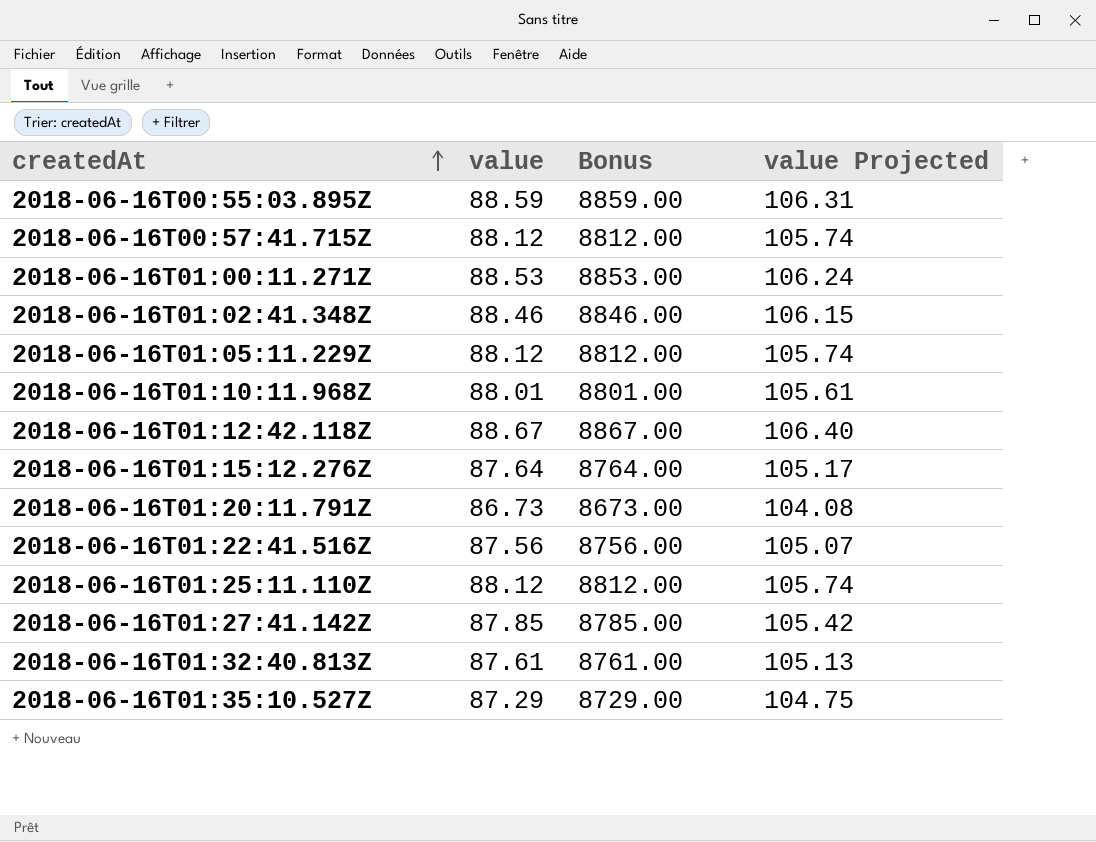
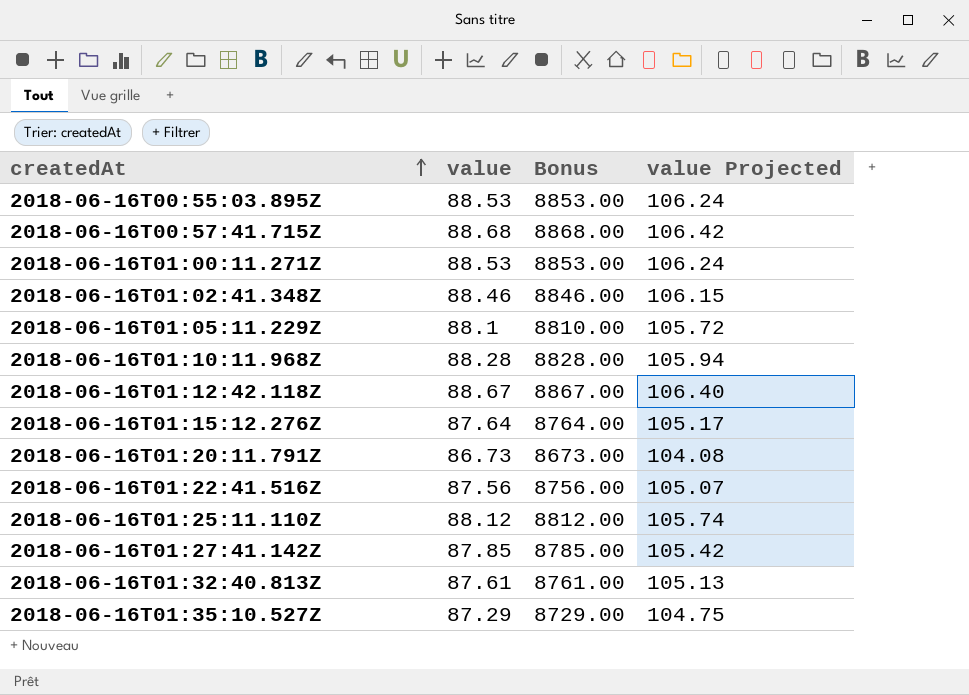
2018-06-16T00:55:03.895Z | value: 88.59 -> 88.53
2018-06-16T00:55:03.895Z | Bonus: 8859.00 -> 8853.00
2018-06-16T00:55:03.895Z | value Projected: 106.31 -> 106.24
2018-06-16T00:57:41.715Z | value: 88.12 -> 88.68
2018-06-16T00:57:41.715Z | Bonus: 8812.00 -> 8868.00
2018-06-16T00:57:41.715Z | value Projected: 105.74 -> 106.42
2018-06-16T01:05:11.229Z | value: 88.12 -> 88.1
2018-06-16T01:05:11.229Z | Bonus: 8812.00 -> 8810.00
2018-06-16T01:05:11.229Z | value Projected: 105.74 -> 105.72
2018-06-16T01:10:11.968Z | value: 88.01 -> 88.28
2018-06-16T01:10:11.968Z | Bonus: 8801.00 -> 8828.00
2018-06-16T01:10:11.968Z | value Projected: 105.61 -> 105.94

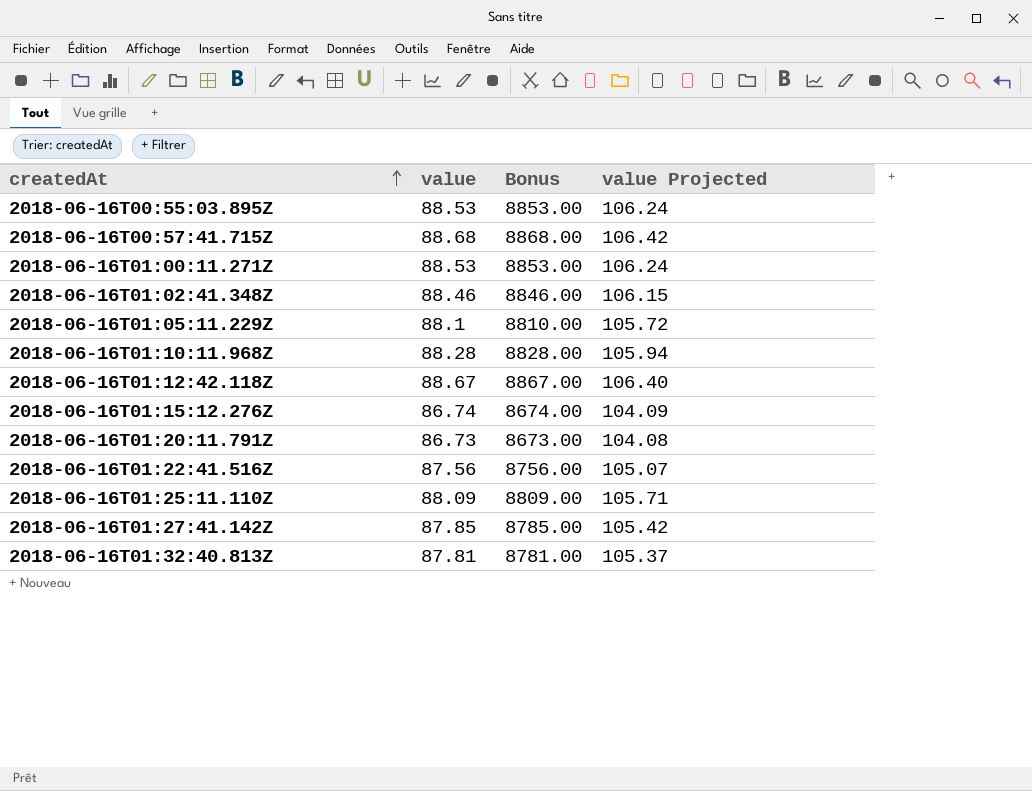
row 2018-06-16T01:35:10.527Z: 87.29 | 8729.00 | 104.75 -> none
2018-06-16T01:15:12.276Z | value: 87.64 -> 86.74
2018-06-16T01:15:12.276Z | Bonus: 8764.00 -> 8674.00
2018-06-16T01:15:12.276Z | value Projected: 105.17 -> 104.09
2018-06-16T01:25:11.110Z | value: 88.12 -> 88.09
2018-06-16T01:25:11.110Z | Bonus: 8812.00 -> 8809.00
2018-06-16T01:25:11.110Z | value Projected: 105.74 -> 105.71
2018-06-16T01:32:40.813Z | value: 87.61 -> 87.81
2018-06-16T01:32:40.813Z | Bonus: 8761.00 -> 8781.00
2018-06-16T01:32:40.813Z | value Projected: 105.13 -> 105.37

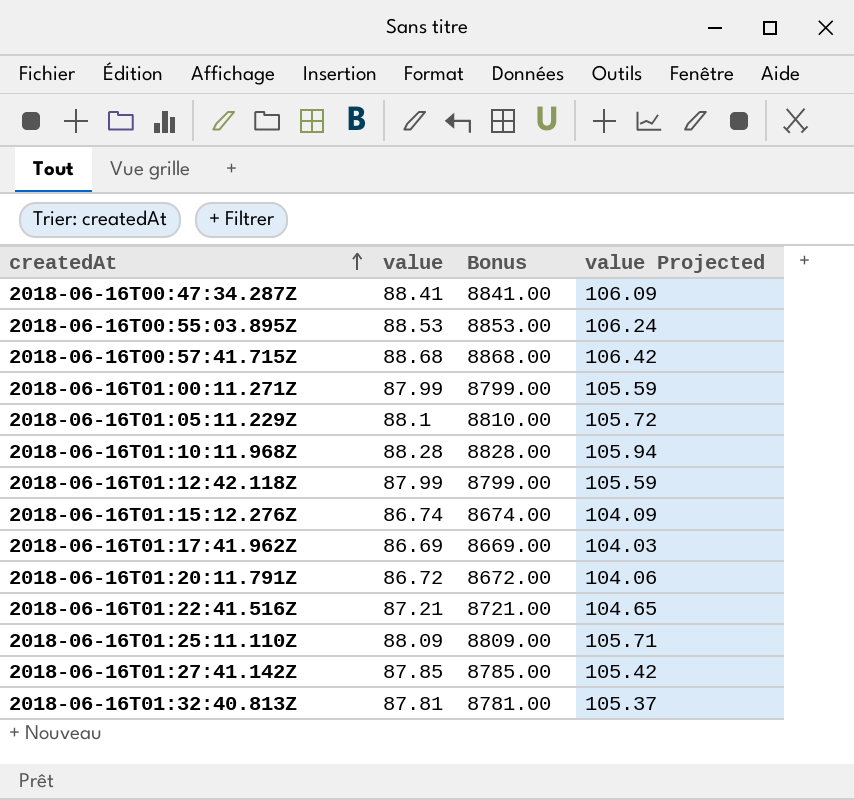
row 2018-06-16T01:02:41.348Z: 88.46 | 8846.00 | 106.15 -> none
row 2018-06-16T00:47:34.287Z: none -> 88.41 | 8841.00 | 106.09
2018-06-16T01:00:11.271Z | value: 88.53 -> 87.99
2018-06-16T01:00:11.271Z | Bonus: 8853.00 -> 8799.00
2018-06-16T01:00:11.271Z | value Projected: 106.24 -> 105.59
2018-06-16T01:12:42.118Z | value: 88.67 -> 87.99
2018-06-16T01:12:42.118Z | Bonus: 8867.00 -> 8799.00
2018-06-16T01:12:42.118Z | value Projected: 106.40 -> 105.59
row 2018-06-16T01:17:41.962Z: none -> 86.69 | 8669.00 | 104.03
2018-06-16T01:20:11.791Z | value: 86.73 -> 86.72
2018-06-16T01:20:11.791Z | Bonus: 8673.00 -> 8672.00
2018-06-16T01:20:11.791Z | value Projected: 104.08 -> 104.06
2018-06-16T01:22:41.516Z | value: 87.56 -> 87.21
2018-06-16T01:22:41.516Z | Bonus: 8756.00 -> 8721.00
2018-06-16T01:22:41.516Z | value Projected: 105.07 -> 104.65

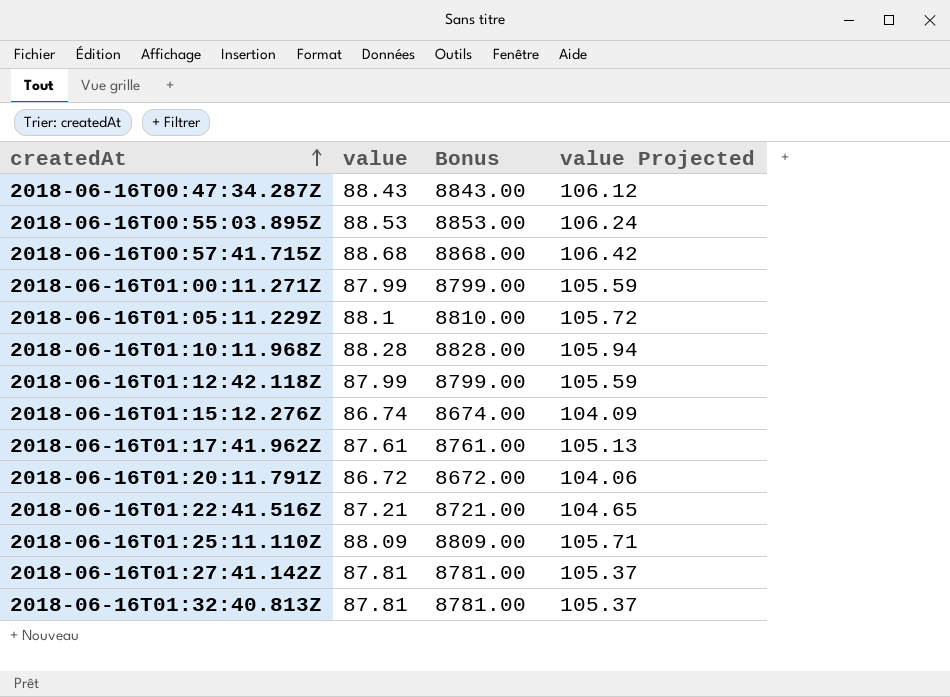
2018-06-16T00:47:34.287Z | value: 88.41 -> 88.43
2018-06-16T00:47:34.287Z | Bonus: 8841.00 -> 8843.00
2018-06-16T00:47:34.287Z | value Projected: 106.09 -> 106.12
2018-06-16T01:17:41.962Z | value: 86.69 -> 87.61
2018-06-16T01:17:41.962Z | Bonus: 8669.00 -> 8761.00
2018-06-16T01:17:41.962Z | value Projected: 104.03 -> 105.13
2018-06-16T01:27:41.142Z | value: 87.85 -> 87.81
2018-06-16T01:27:41.142Z | Bonus: 8785.00 -> 8781.00
2018-06-16T01:27:41.142Z | value Projected: 105.42 -> 105.37

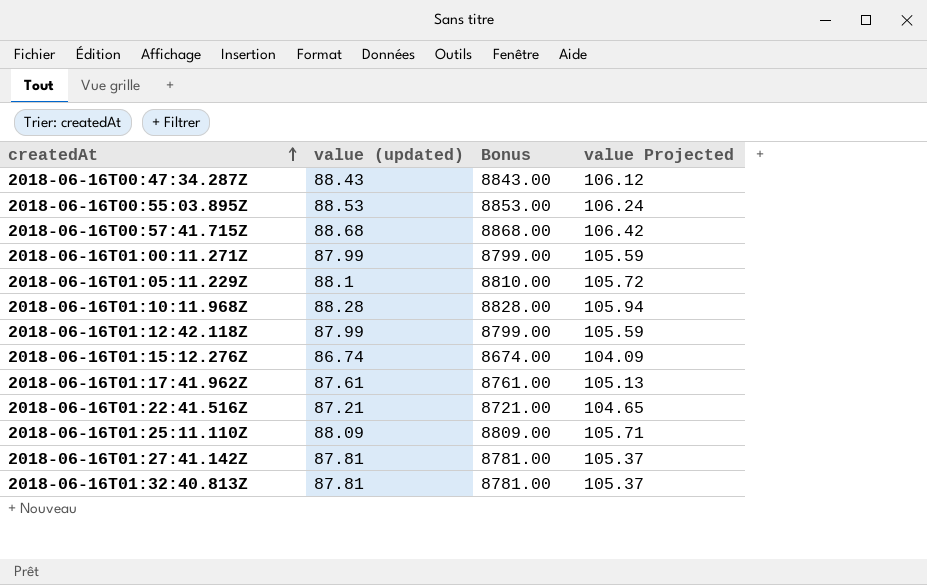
column name: value -> value (updated)
row 2018-06-16T01:20:11.791Z: 86.72 | 8672.00 | 104.06 -> none

